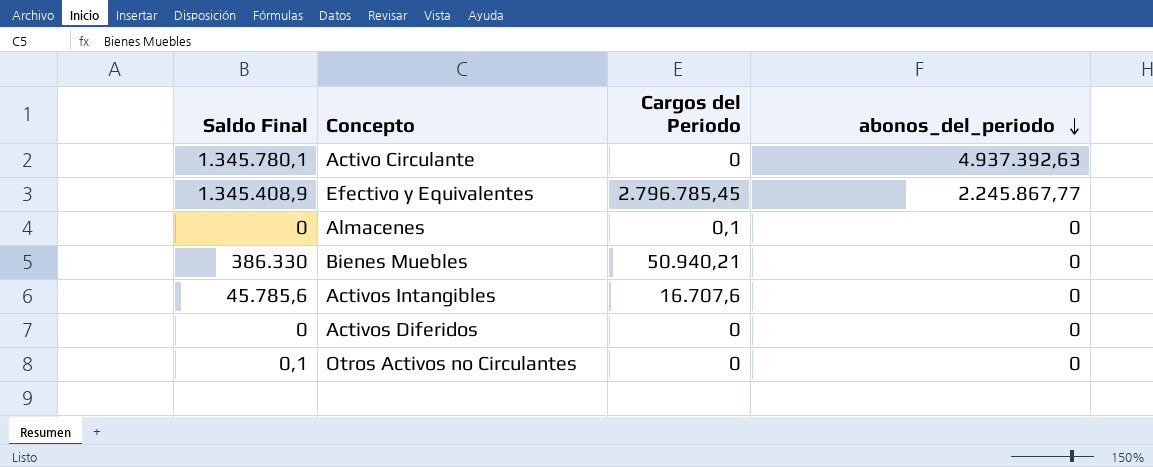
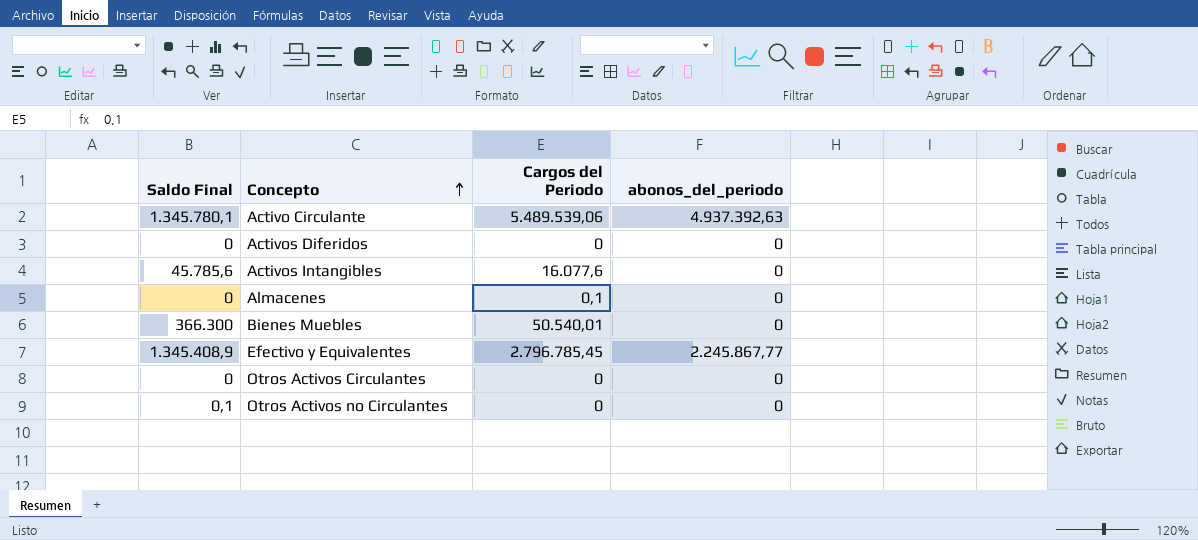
row order: abonos_del_periodo descending -> Concepto ascending
Activo Circulante | Cargos del Periodo: 0 -> 5.489.539,06
Activos Intangibles | Cargos del Periodo: 16.707,6 -> 16.077,6
Bienes Muebles | Saldo Final: 386.330 -> 366.300
Bienes Muebles | Cargos del Periodo: 50.940,21 -> 50.540,01
row Otros Activos Circulantes: none -> 0 | 0 | 0

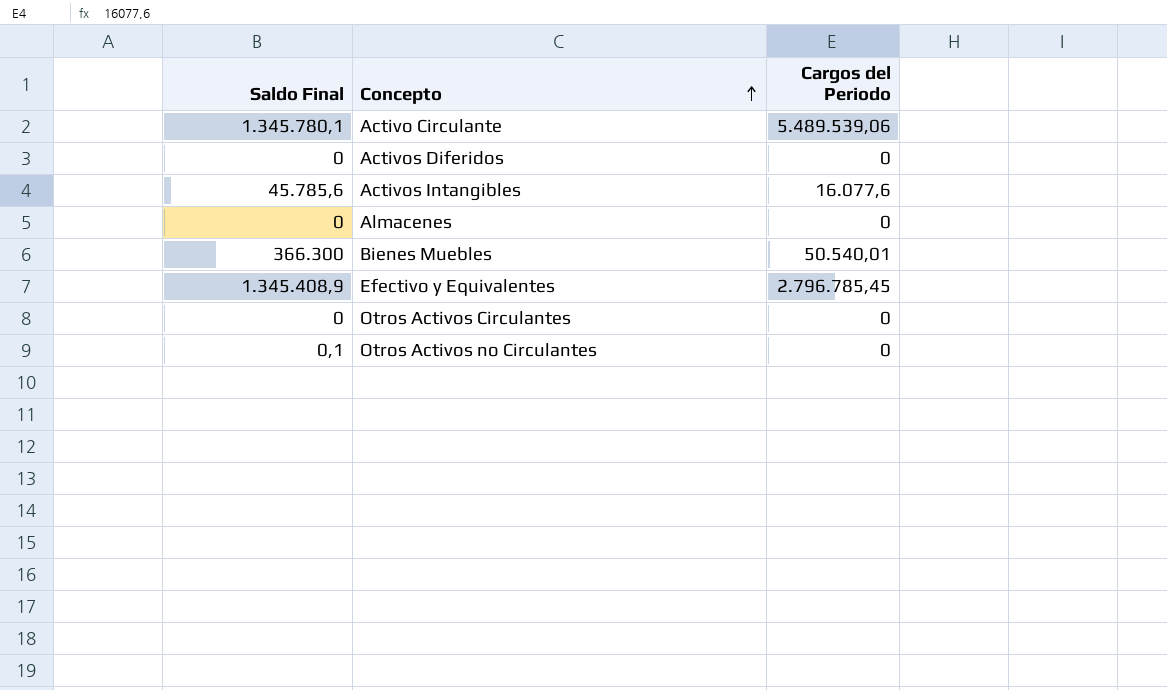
column abonos_del_periodo | position: 4 -> none
Almacenes | Cargos del Periodo: 0,1 -> 0

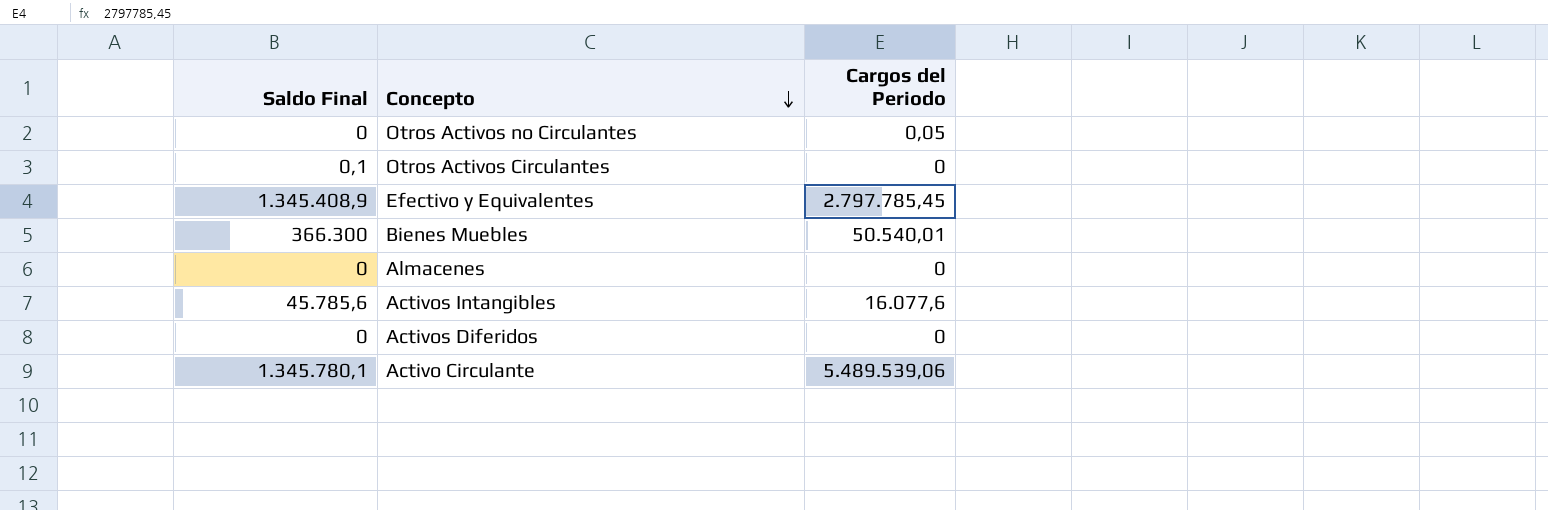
row order: Concepto ascending -> Concepto descending
Otros Activos no Circulantes | Saldo Final: 0,1 -> 0
Otros Activos no Circulantes | Cargos del Periodo: 0 -> 0,05
Otros Activos Circulantes | Saldo Final: 0 -> 0,1
Efectivo y Equivalentes | Cargos del Periodo: 2.796.785,45 -> 2.797.785,45

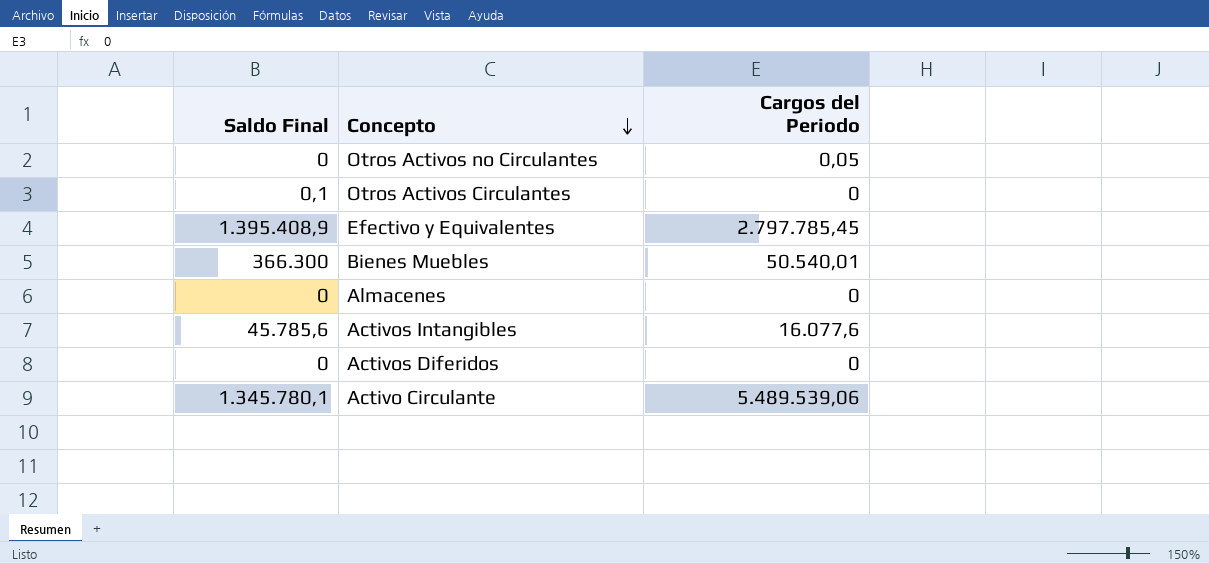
Efectivo y Equivalentes | Saldo Final: 1.345.408,9 -> 1.395.408,9

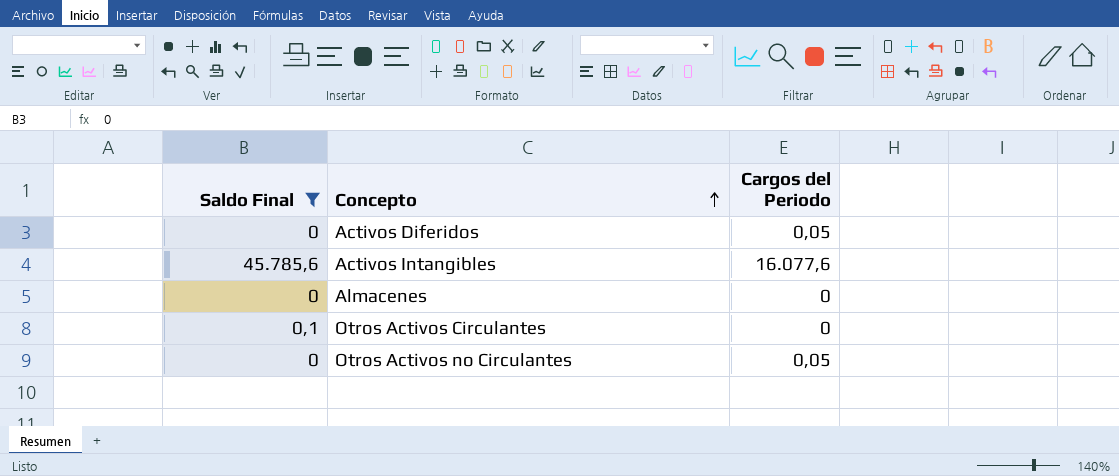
filter: none -> Saldo Final <= 45.785,6
row order: Concepto descending -> Concepto ascending
Activos Diferidos | Cargos del Periodo: 0 -> 0,05

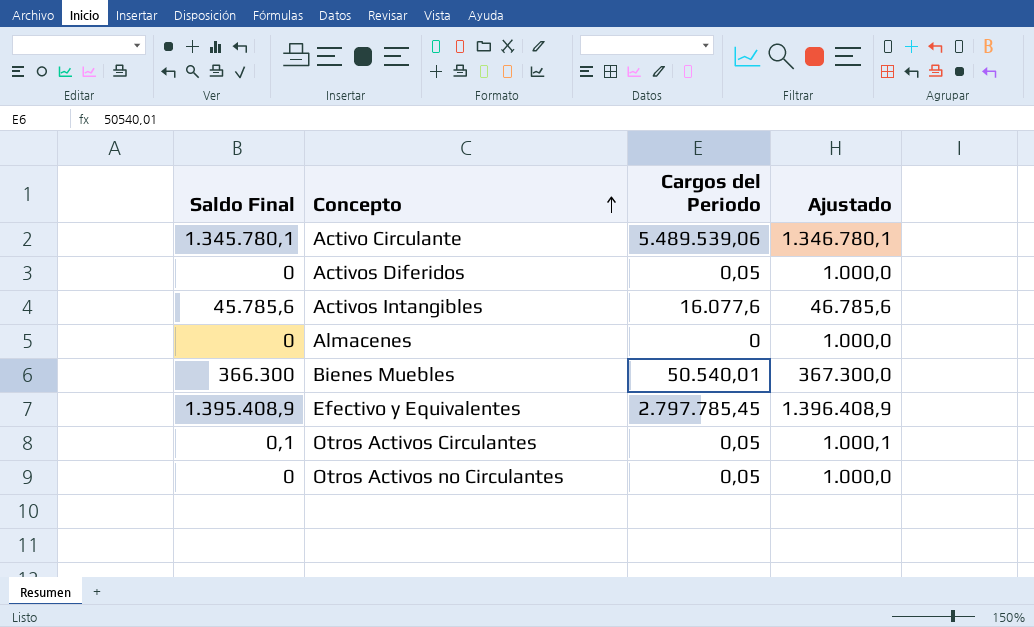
filter: Saldo Final <= 45.785,6 -> none
column Ajustado | formula: none -> [Saldo Final] + 1000
Otros Activos Circulantes | Cargos del Periodo: 0 -> 0,05

